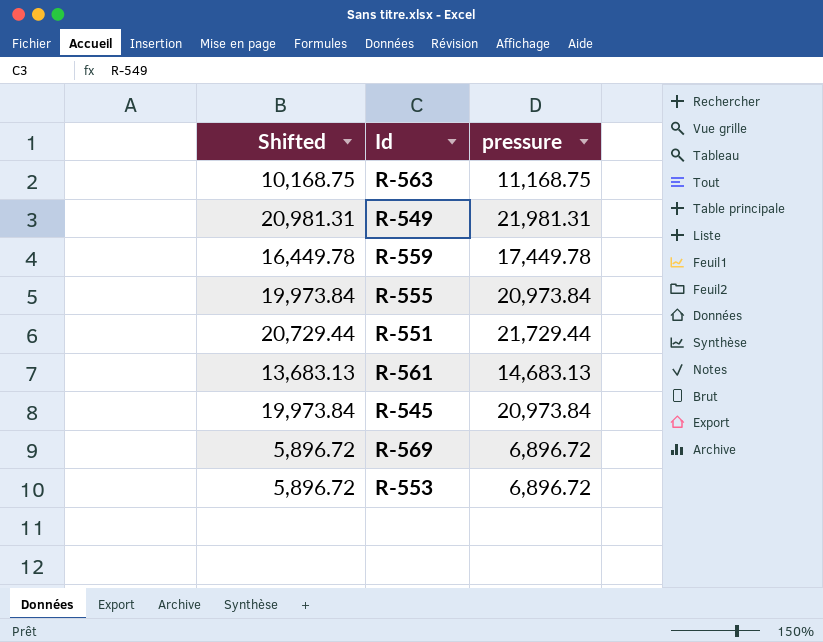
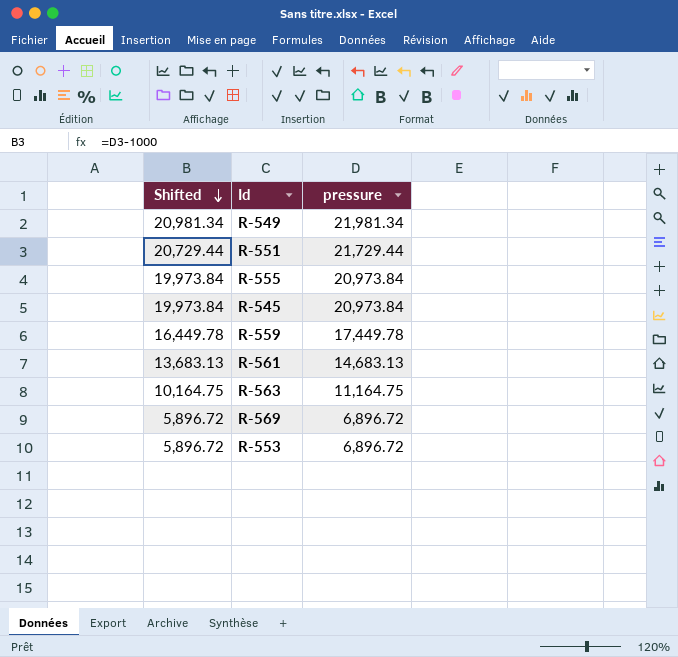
row order: none -> Shifted descending
R-549 | Shifted: 20,981.31 -> 20,981.34
R-549 | pressure: 21,981.31 -> 21,981.34
R-563 | Shifted: 10,168.75 -> 10,164.75
R-563 | pressure: 11,168.75 -> 11,164.75

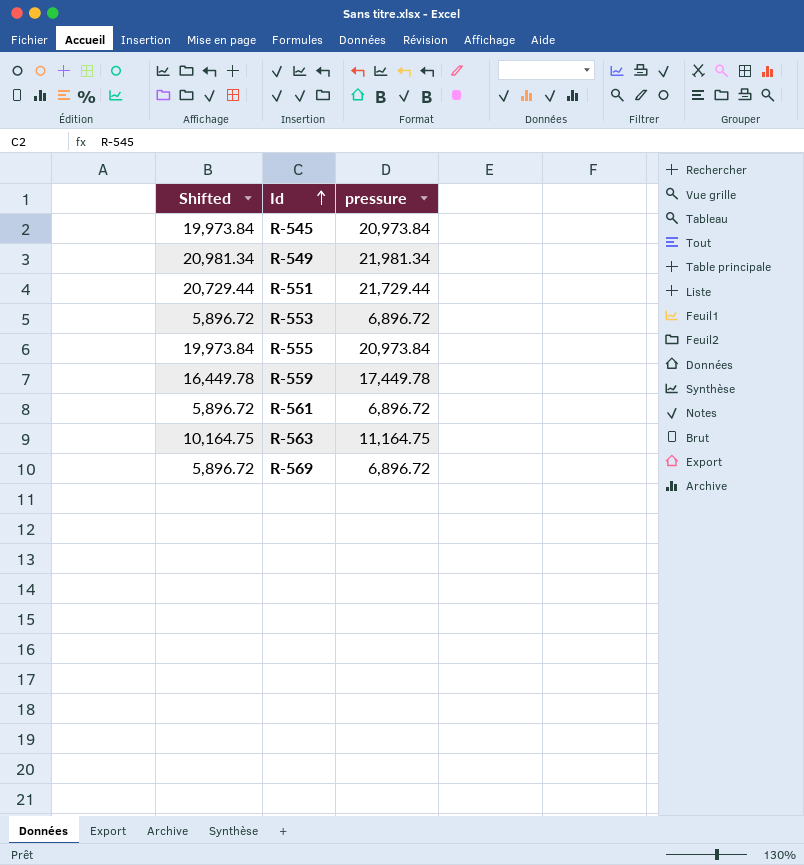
row order: Shifted descending -> Id ascending
R-561 | Shifted: 13,683.13 -> 5,896.72
R-561 | pressure: 14,683.13 -> 6,896.72

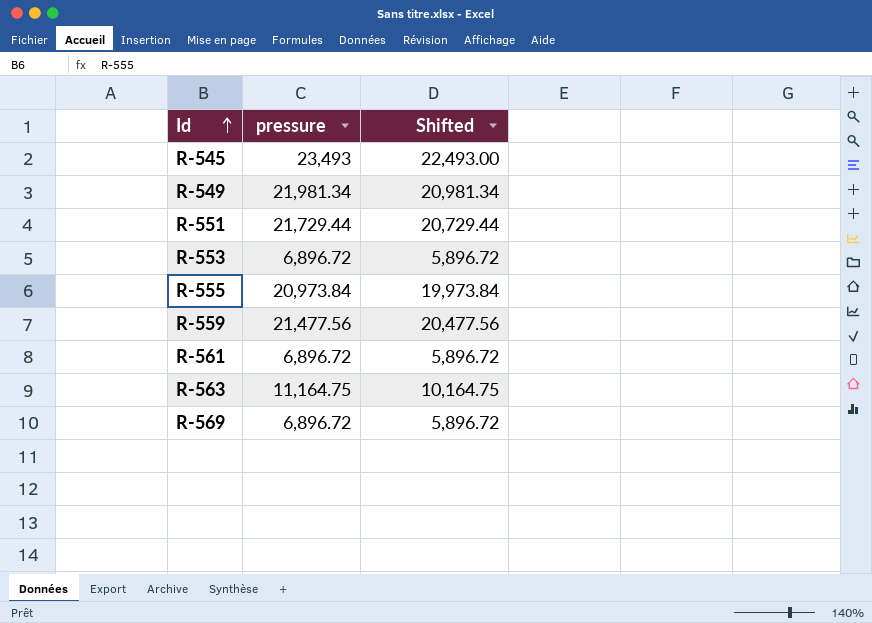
column Shifted | position: 1 -> 3
R-545 | pressure: 20,973.84 -> 23,493
R-545 | Shifted: 19,973.84 -> 22,493.00
R-559 | pressure: 17,449.78 -> 21,477.56
R-559 | Shifted: 16,449.78 -> 20,477.56

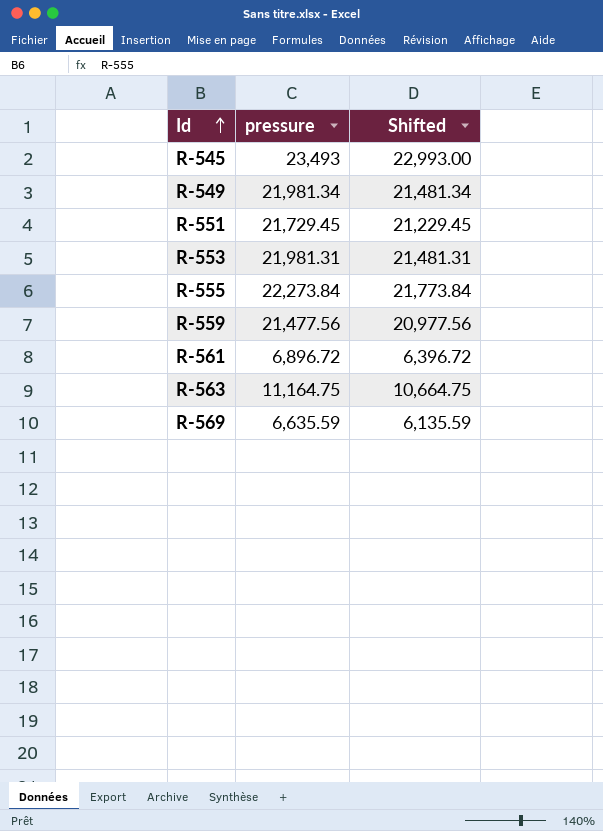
column Shifted | formula: [pressure] - 1000 -> [pressure] - 500
R-551 | pressure: 21,729.44 -> 21,729.45
R-553 | pressure: 6,896.72 -> 21,981.31
R-555 | pressure: 20,973.84 -> 22,273.84
R-569 | pressure: 6,896.72 -> 6,635.59

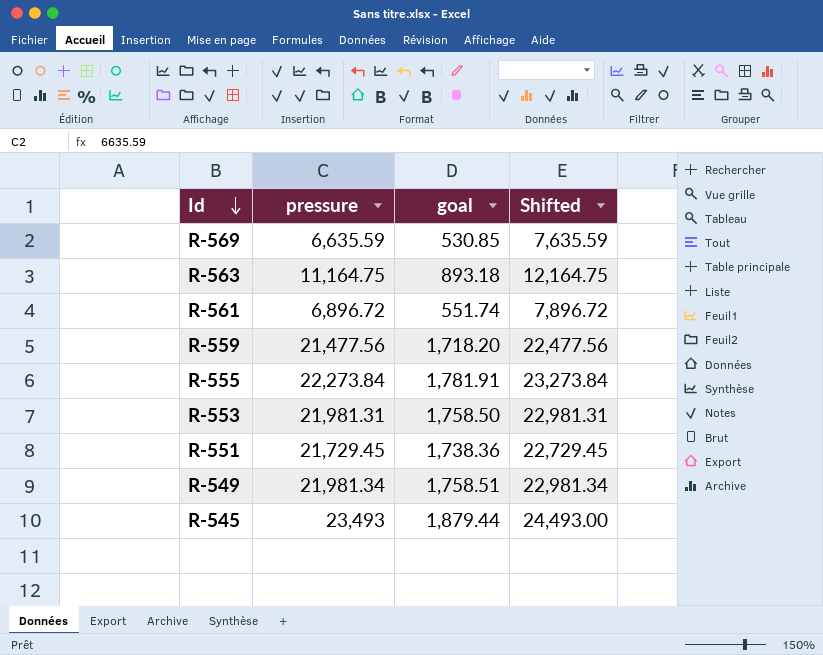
row order: Id ascending -> Id descending
column goal | formula: none -> [pressure] * 0.08
column Shifted | formula: [pressure] - 500 -> [pressure] + 1000

